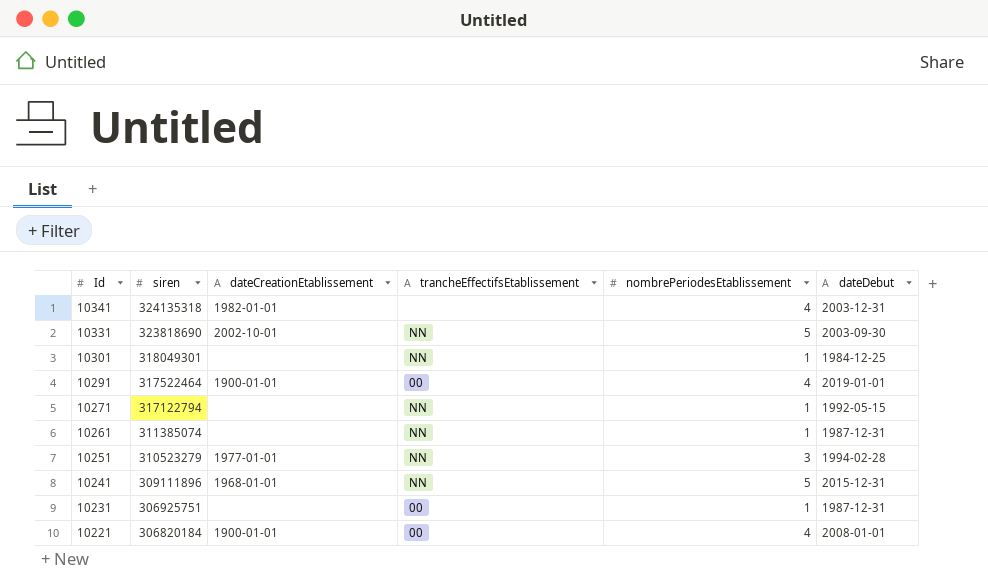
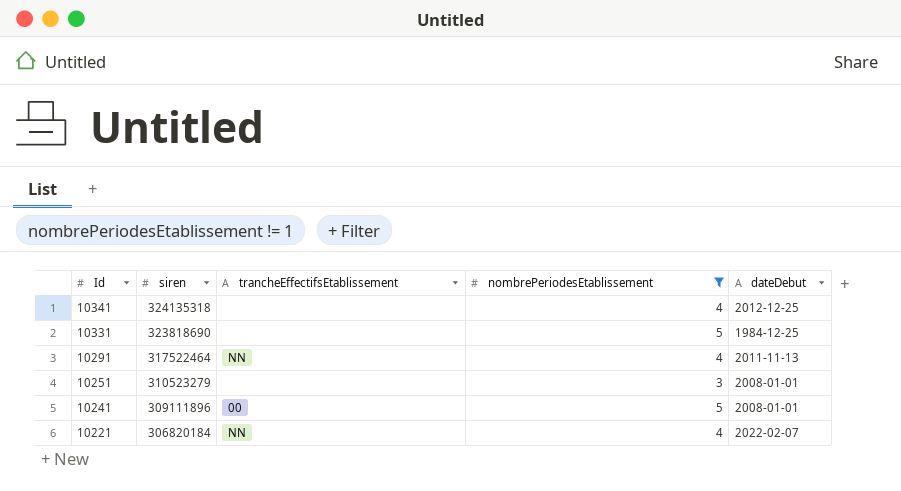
filter: none -> nombrePeriodesEtablissement != 1
column dateCreationEtablissement | position: 3 -> none
10341 | dateDebut: 2003-12-31 -> 2012-12-25
10331 | trancheEffectifsEtablissement: NN -> none
10331 | dateDebut: 2003-09-30 -> 1984-12-25
10291 | trancheEffectifsEtablissement: 00 -> NN
10291 | dateDebut: 2019-01-01 -> 2011-11-13
10251 | trancheEffectifsEtablissement: NN -> none
10251 | dateDebut: 1994-02-28 -> 2008-01-01
10241 | trancheEffectifsEtablissement: NN -> 00
10241 | dateDebut: 2015-12-31 -> 2008-01-01
10221 | trancheEffectifsEtablissement: 00 -> NN
10221 | dateDebut: 2008-01-01 -> 2022-02-07

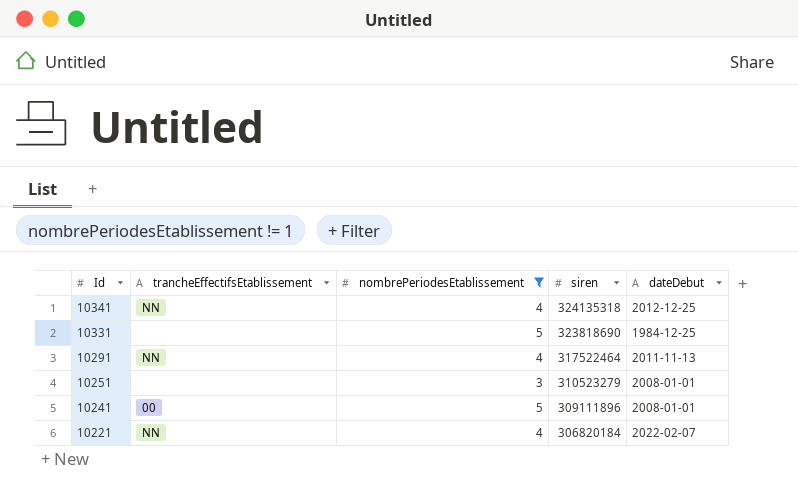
column siren | position: 2 -> 4
10341 | trancheEffectifsEtablissement: none -> NN

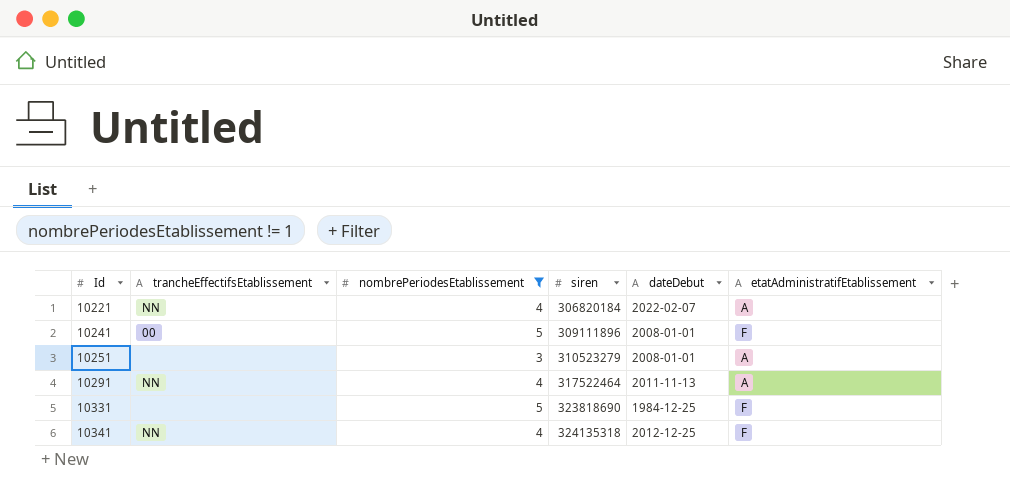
row order: Id descending -> Id ascending
column etatAdministratifEtablissement | position: none -> 6

